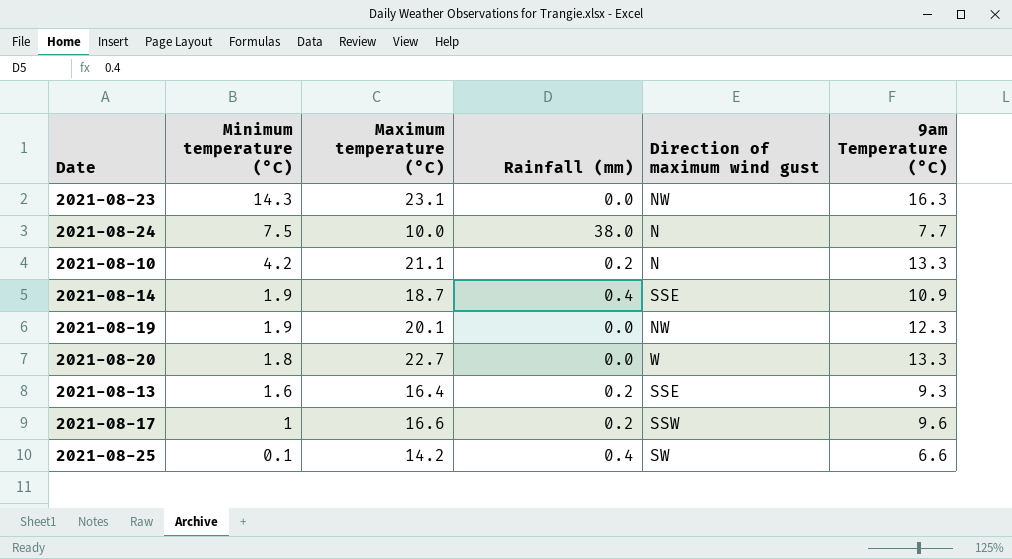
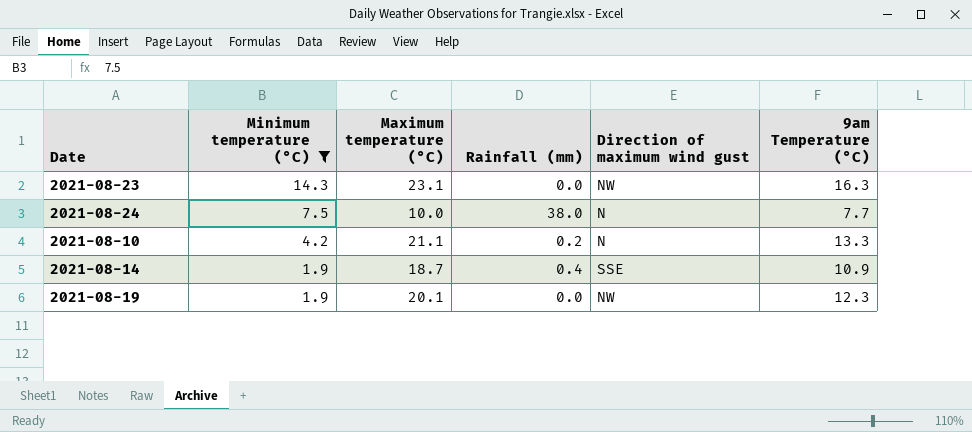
filter: none -> Minimum temperature (°C) >= 1.9

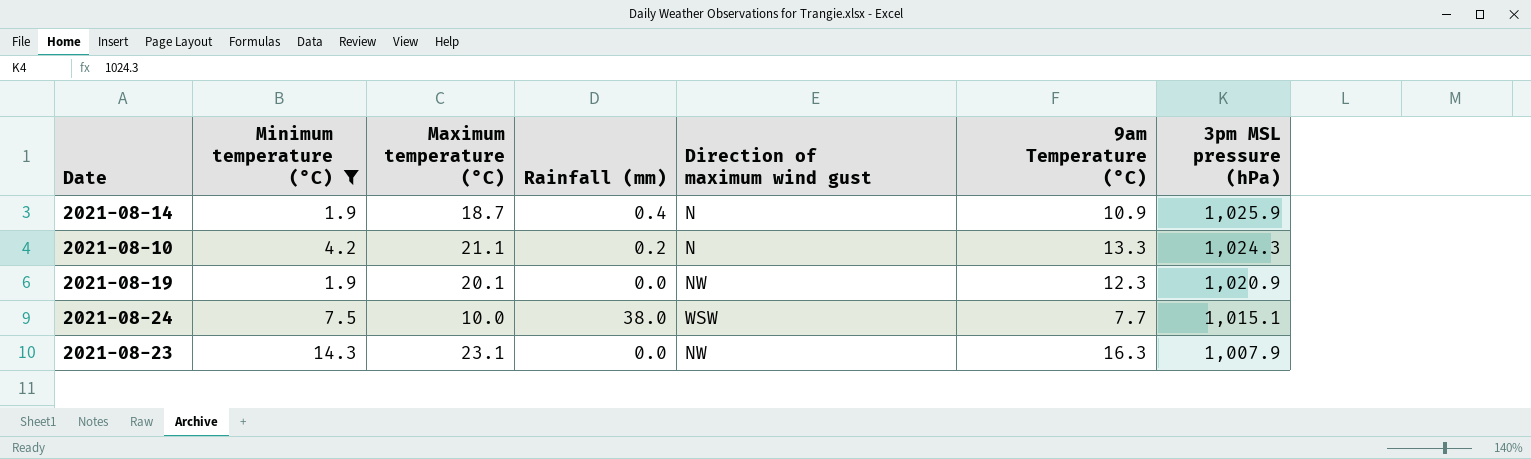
row order: Minimum temperature (°C) descending -> 3pm MSL pressure (hPa) descending
column 3pm MSL pressure (hPa) | position: none -> 7
2021-08-14 | Direction of maximum wind gust: SSE -> N
2021-08-24 | Direction of maximum wind gust: N -> WSW

